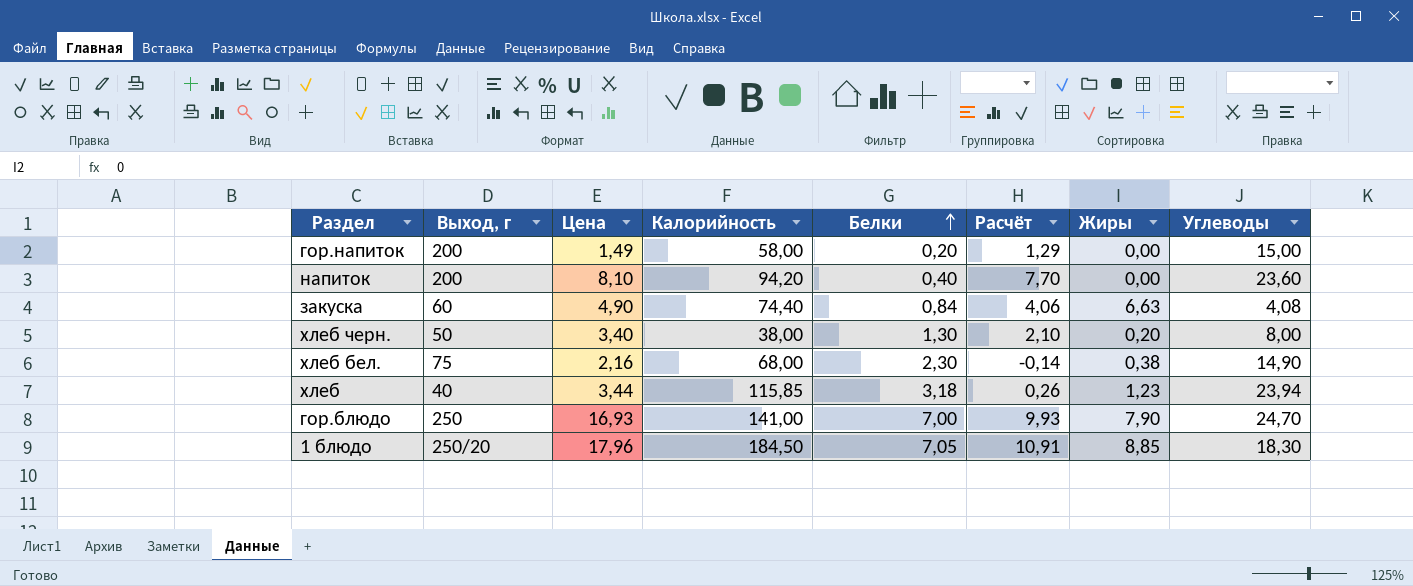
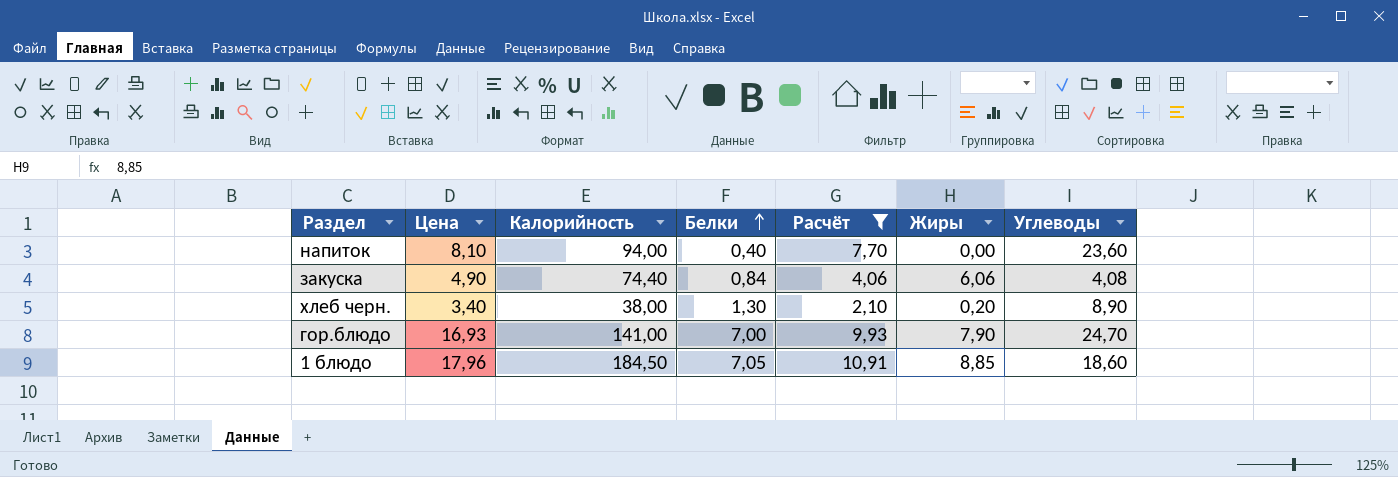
filter: none -> Расчёт >= 2,10
column Выход, г | position: 2 -> none
напиток | Калорийность: 94,20 -> 94,00
закуска | Жиры: 6,63 -> 6,06
хлеб черн. | Углеводы: 8,00 -> 8,90
1 блюдо | Углеводы: 18,30 -> 18,60

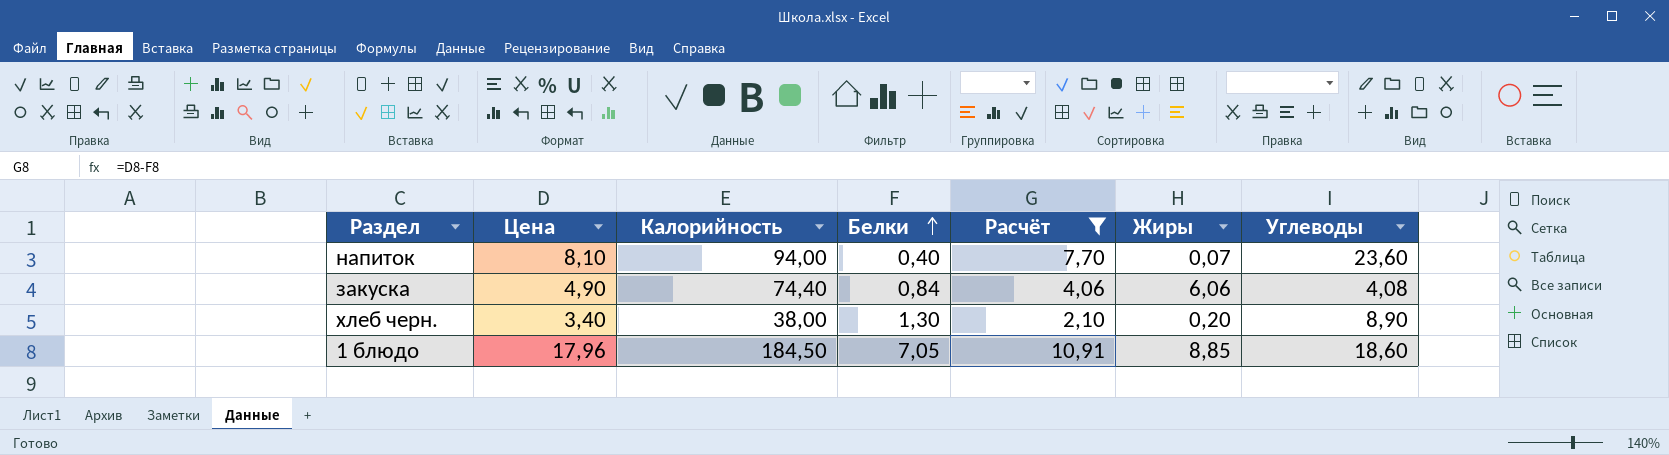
row гор.блюдо: 16,93 | 141,00 | 7,00 | 9,93 | 7,90 | 24,70 -> none
напиток | Жиры: 0,00 -> 0,07

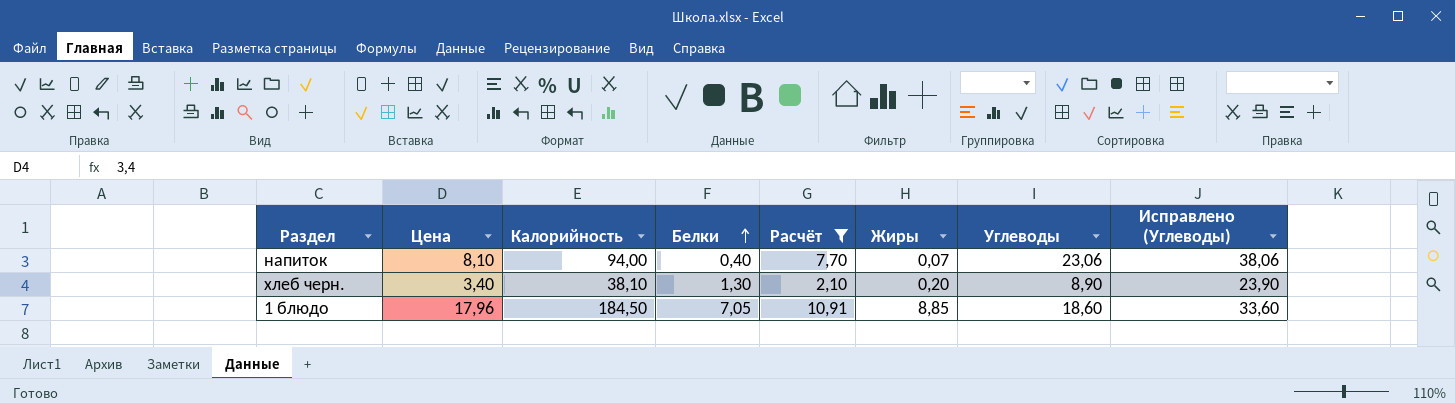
column Исправлено (Углеводы) | formula: none -> [Углеводы] + 15
row закуска: 4,90 | 74,40 | 0,84 | 4,06 | 6,06 | 4,08 -> none
напиток | Углеводы: 23,60 -> 23,06
хлеб черн. | Калорийность: 38,00 -> 38,10

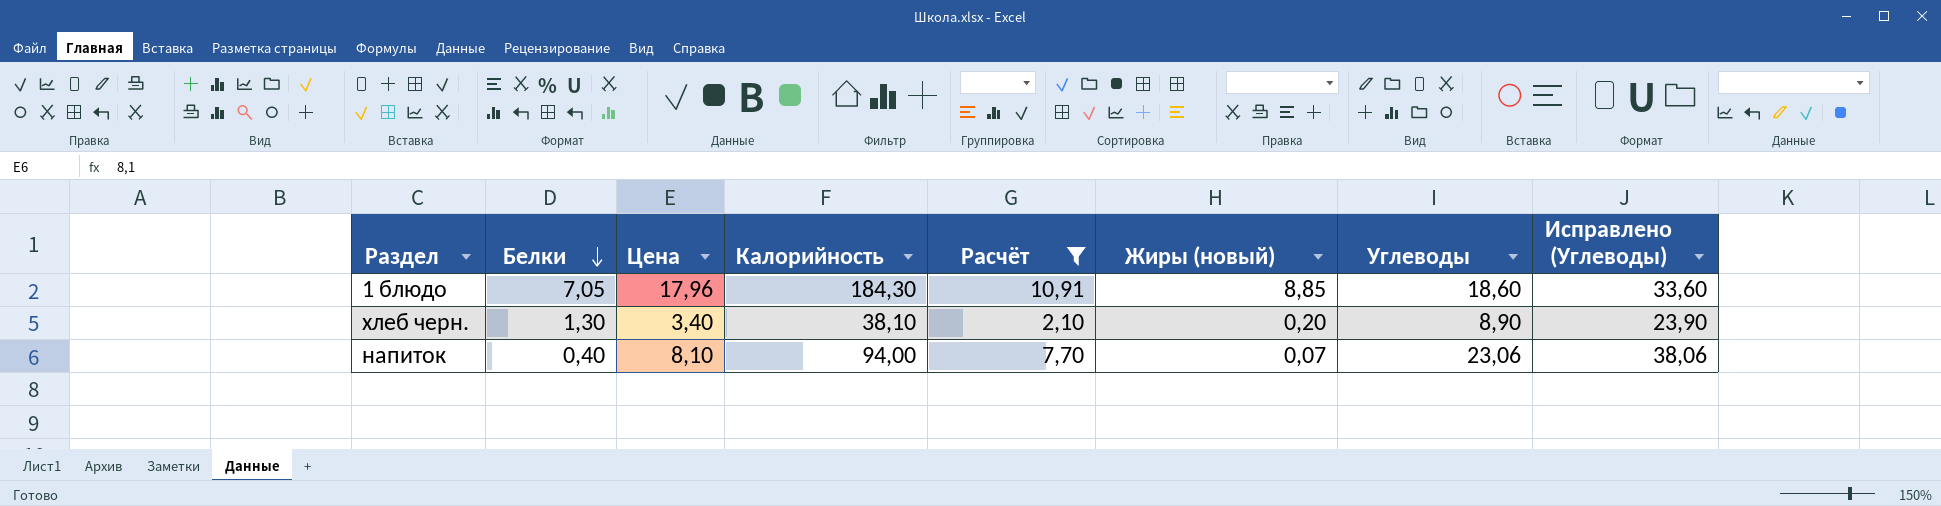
row order: Белки ascending -> Белки descending
column Белки | position: 4 -> 2
column name: Жиры -> Жиры (новый)
1 блюдо | Калорийность: 184,50 -> 184,30

